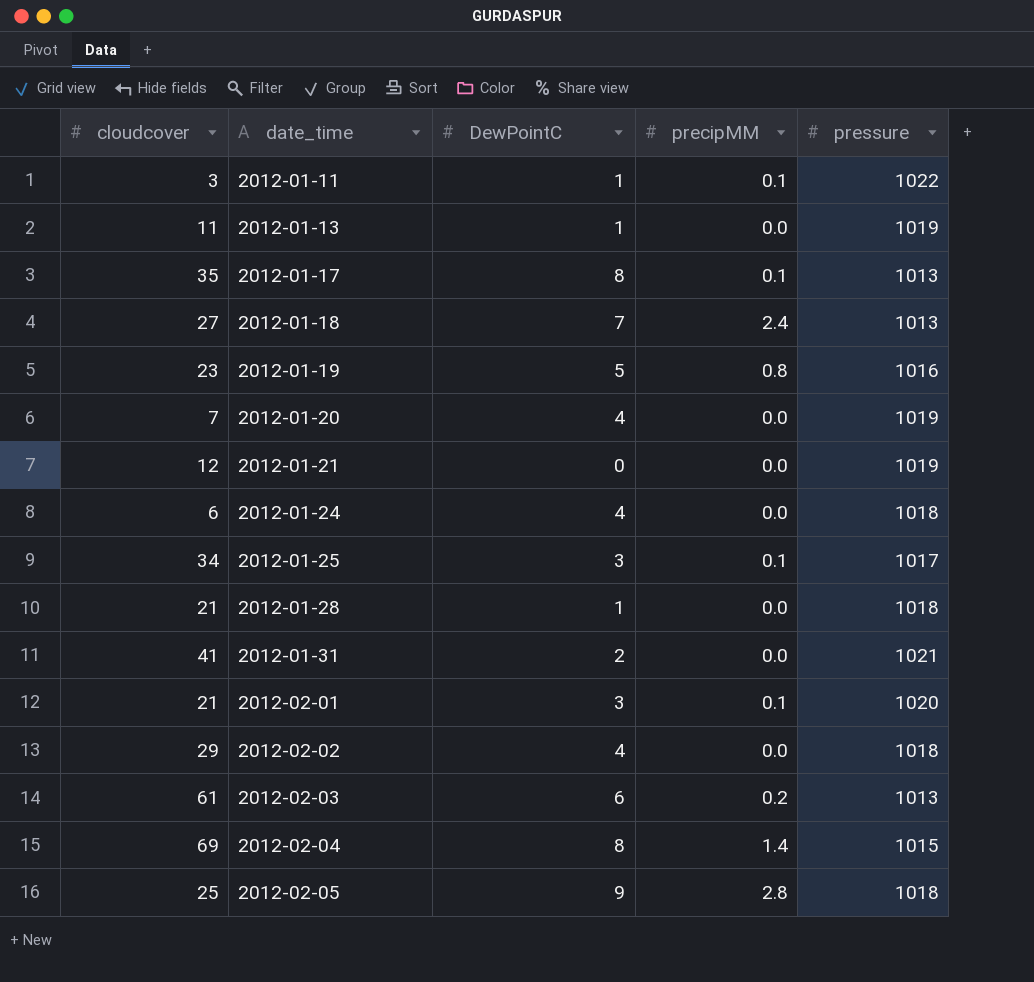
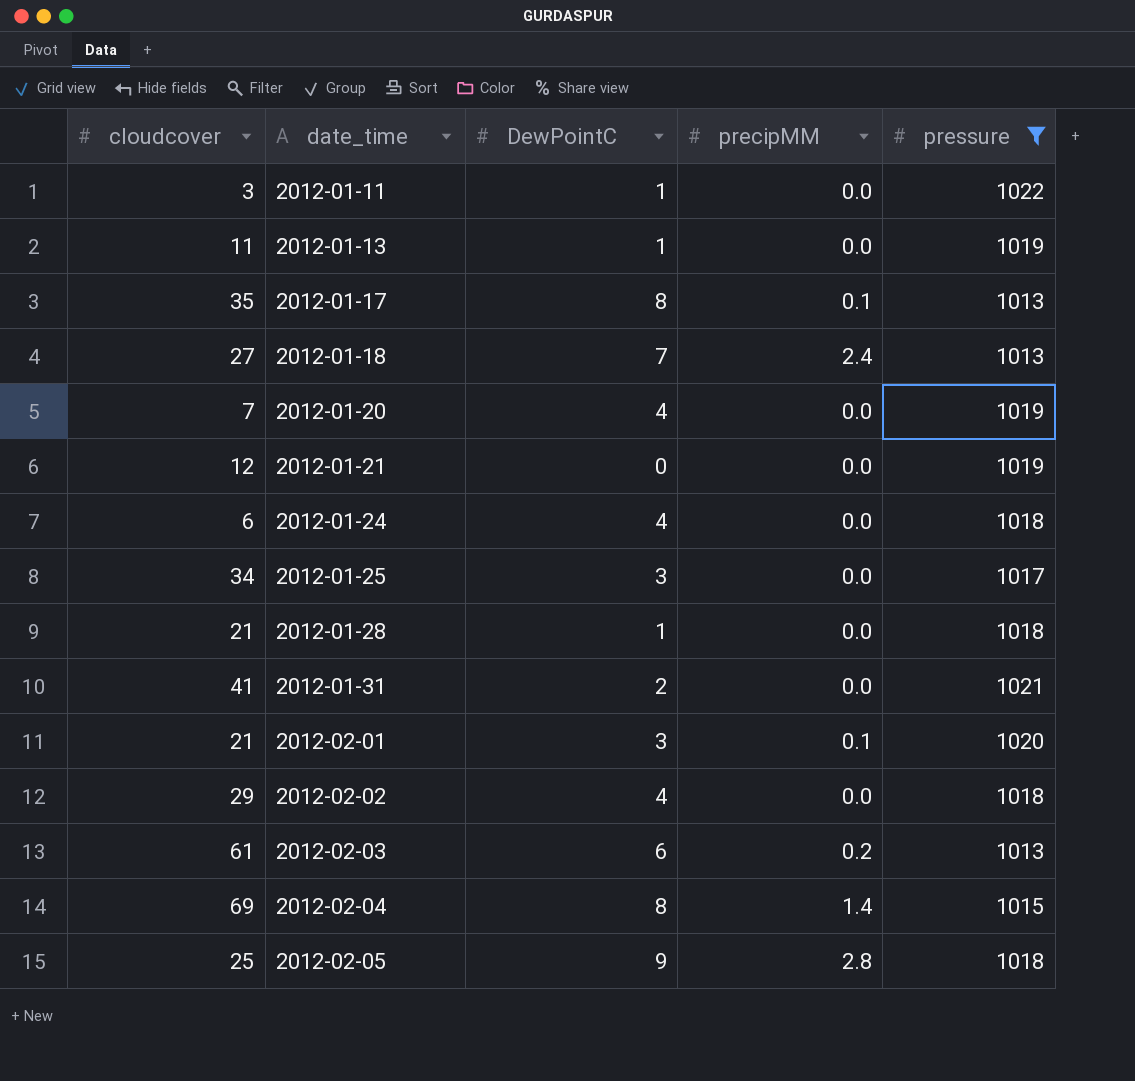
filter: none -> pressure != 1016
2012-01-11 | precipMM: 0.1 -> 0.0
2012-01-25 | precipMM: 0.1 -> 0.0

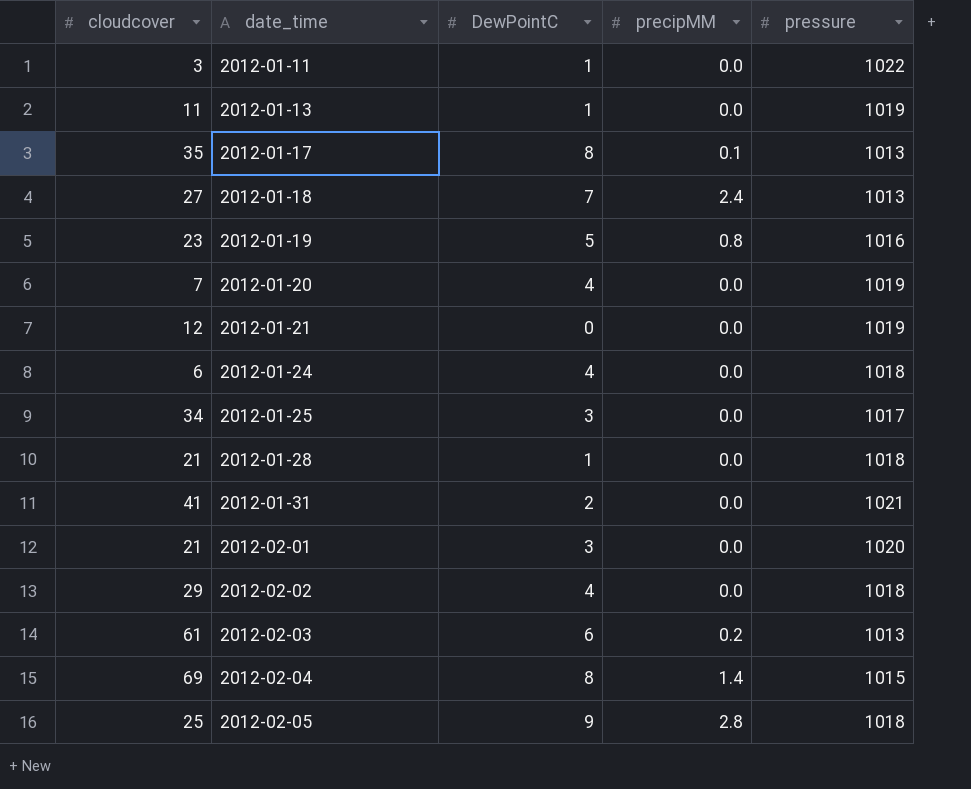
filter: pressure != 1016 -> none
2012-02-01 | precipMM: 0.1 -> 0.0

